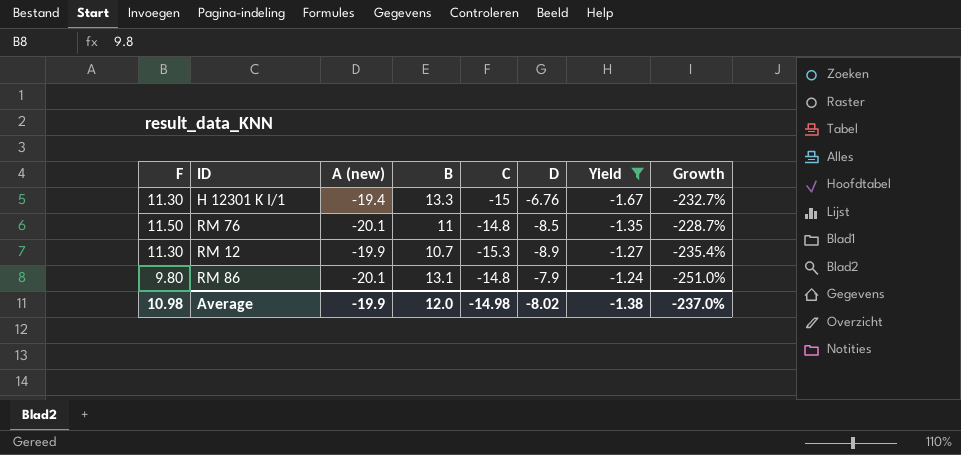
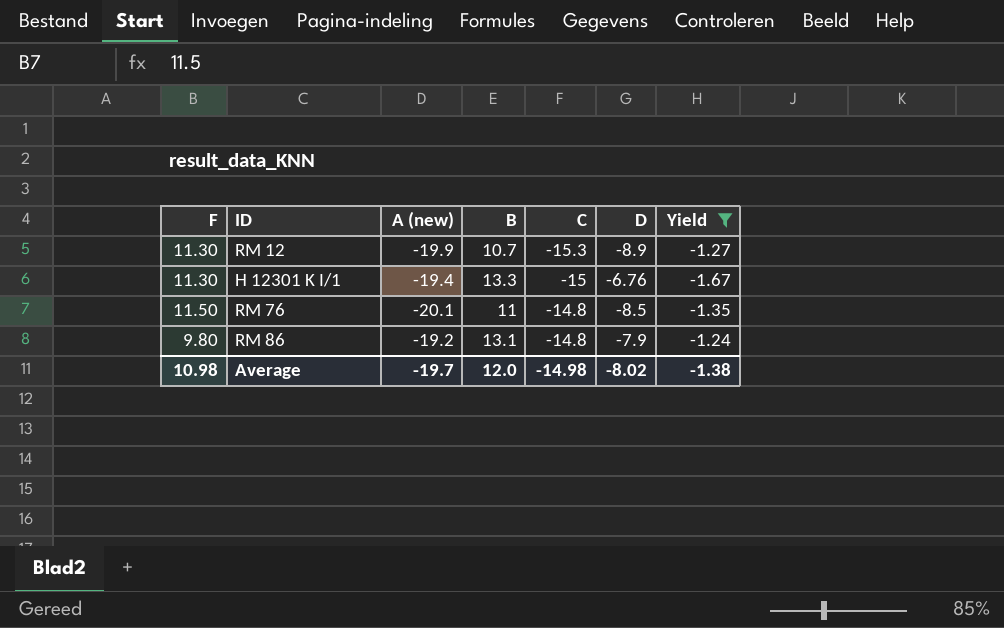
row order: Yield ascending -> C ascending
column Growth | formula: ([C] - [F]) / [F] -> none
RM 86 | A (new): -20.1 -> -19.2
Average | A (new): -19.9 -> -19.7

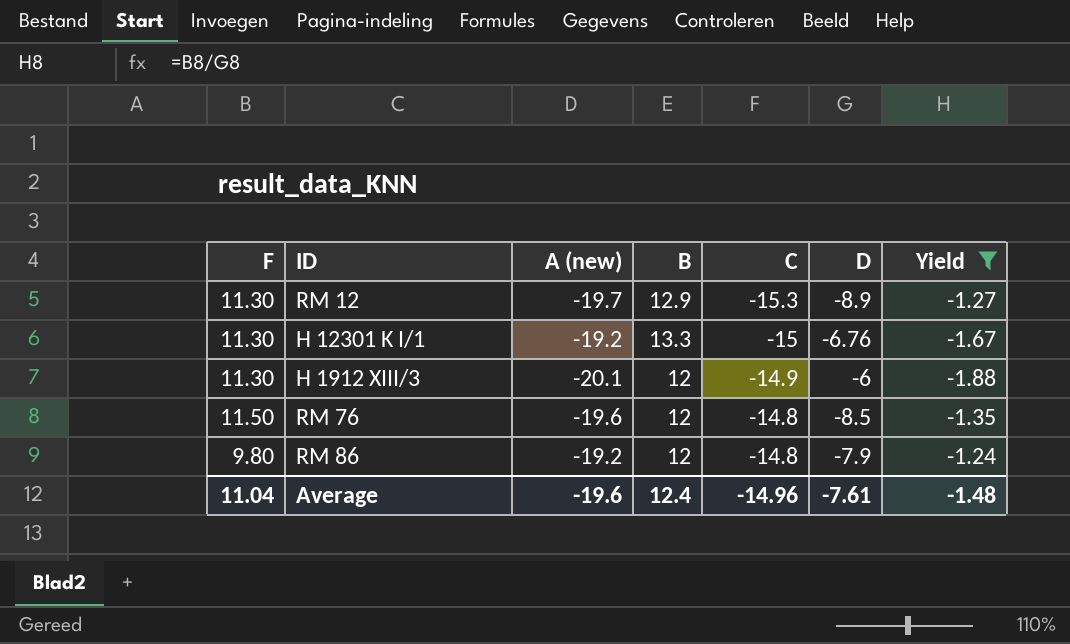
RM 12 | A (new): -19.9 -> -19.7
RM 12 | B: 10.7 -> 12.9
H 12301 K I/1 | A (new): -19.4 -> -19.2
row H 1912 XIII/3: none -> 11.30 | -20.1 | 12 | -14.9 | -6 | -1.88
RM 76 | A (new): -20.1 -> -19.6
RM 76 | B: 11 -> 12
RM 86 | B: 13.1 -> 12
Average | F: 10.98 -> 11.04
Average | A (new): -19.7 -> -19.6
Average | B: 12.0 -> 12.4
Average | C: -14.98 -> -14.96
Average | D: -8.02 -> -7.61
Average | Yield: -1.38 -> -1.48

